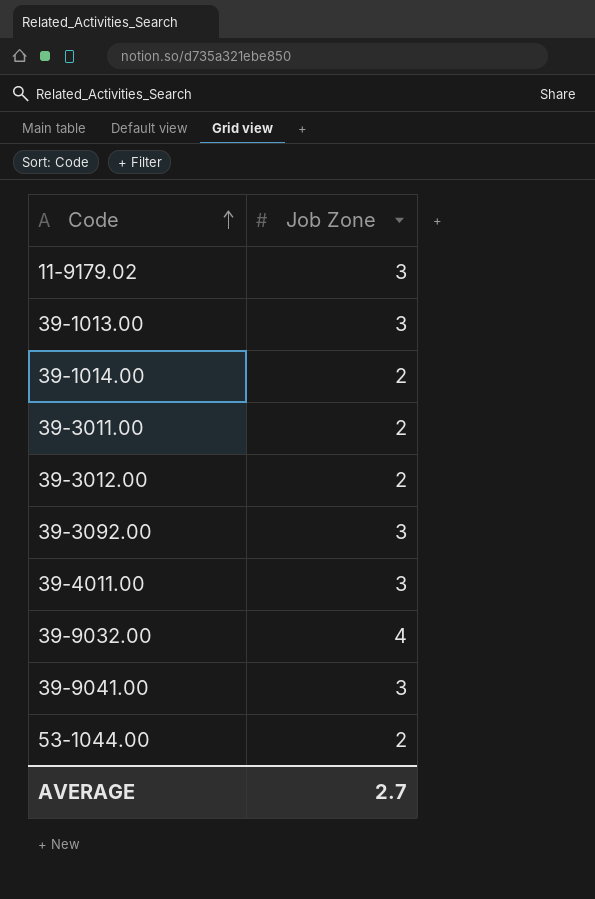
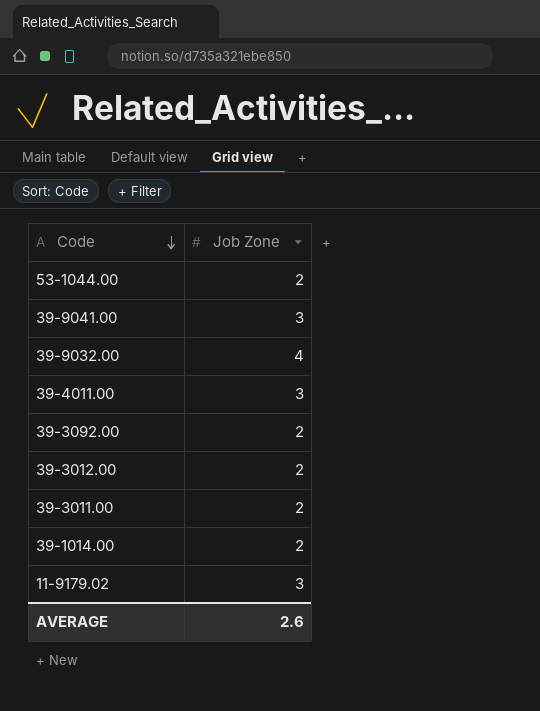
row order: Code ascending -> Code descending
row 39-1013.00: 3 -> none
39-3092.00 | Job Zone: 3 -> 2
AVERAGE | Job Zone: 2.7 -> 2.6

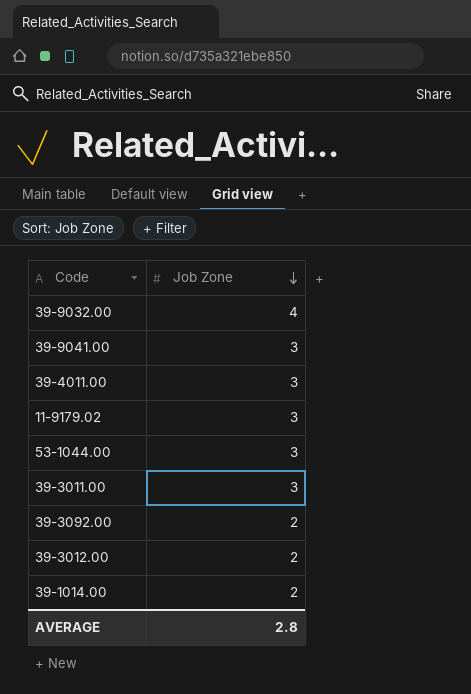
row order: Code descending -> Job Zone descending
53-1044.00 | Job Zone: 2 -> 3
39-3011.00 | Job Zone: 2 -> 3
AVERAGE | Job Zone: 2.6 -> 2.8

